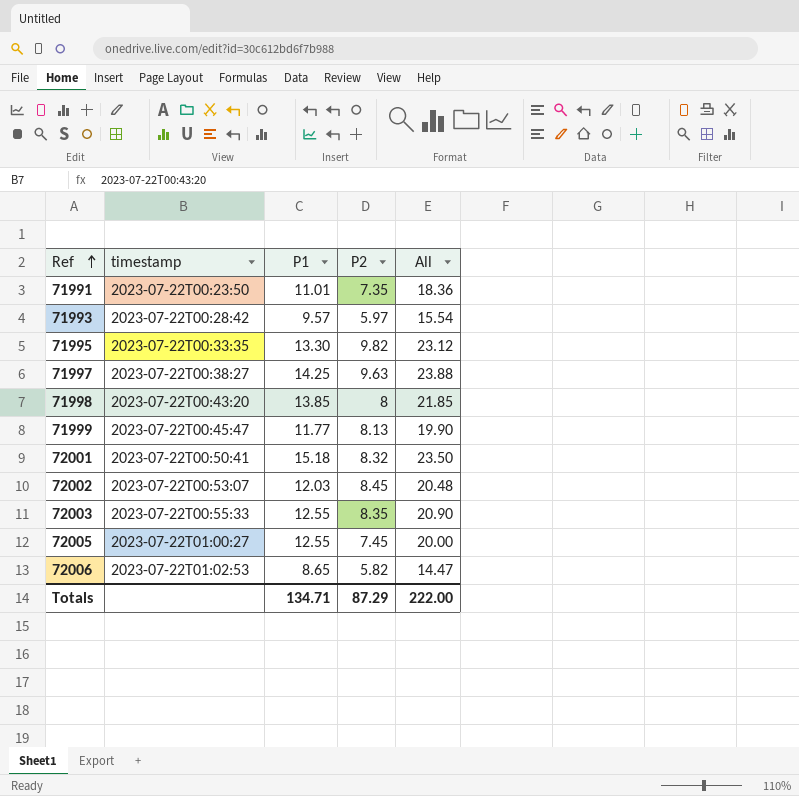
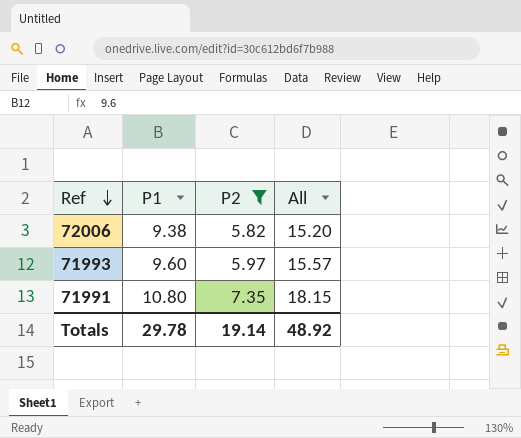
filter: none -> P2 <= 7.35
row order: Ref ascending -> Ref descending
column timestamp | position: 2 -> none
72006 | P1: 8.65 -> 9.38
72006 | All: 14.47 -> 15.20
71993 | P1: 9.57 -> 9.60
71993 | All: 15.54 -> 15.57
71991 | P1: 11.01 -> 10.80
71991 | All: 18.36 -> 18.15
Totals | P1: 134.71 -> 29.78
Totals | P2: 87.29 -> 19.14
Totals | All: 222.00 -> 48.92

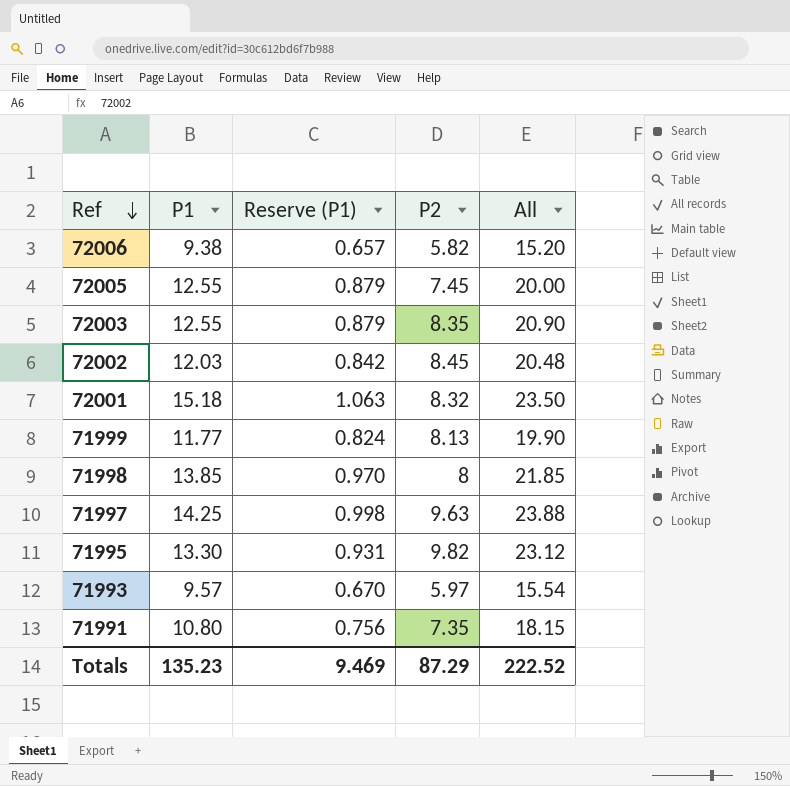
filter: P2 <= 7.35 -> none
column Reserve (P1) | formula: none -> [P1] * 0.07
71993 | P1: 9.60 -> 9.57
71993 | All: 15.57 -> 15.54
Totals | P1: 29.78 -> 135.23
Totals | P2: 19.14 -> 87.29
Totals | All: 48.92 -> 222.52

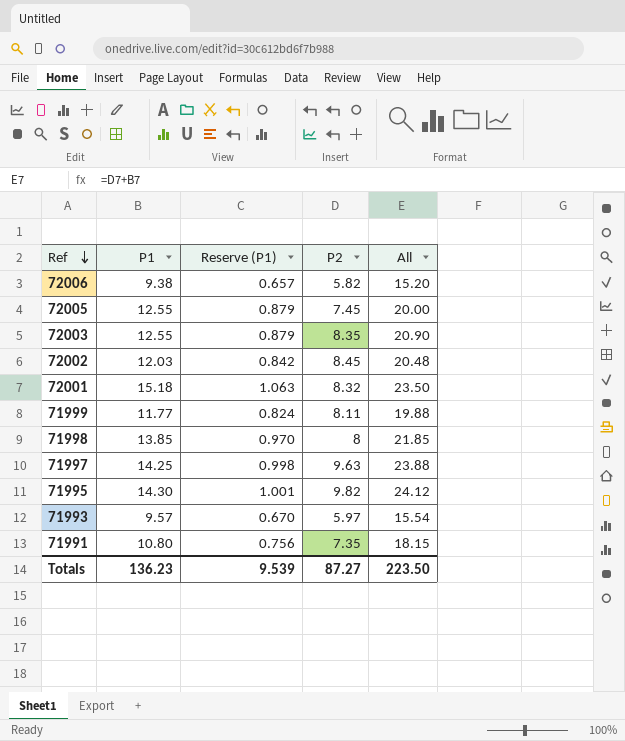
71999 | P2: 8.13 -> 8.11
71999 | All: 19.90 -> 19.88
71995 | P1: 13.30 -> 14.30
71995 | Reserve (P1): 0.931 -> 1.001
71995 | All: 23.12 -> 24.12
Totals | P1: 135.23 -> 136.23
Totals | Reserve (P1): 9.469 -> 9.539
Totals | P2: 87.29 -> 87.27
Totals | All: 222.52 -> 223.50

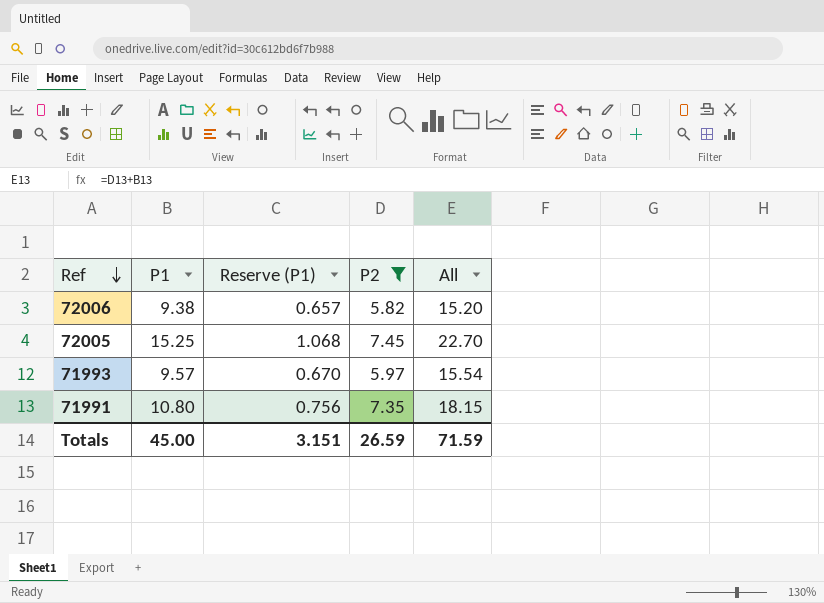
filter: none -> P2 <= 7.45
72005 | P1: 12.55 -> 15.25
72005 | Reserve (P1): 0.879 -> 1.068
72005 | All: 20.00 -> 22.70
Totals | P1: 136.23 -> 45.00
Totals | Reserve (P1): 9.539 -> 3.151
Totals | P2: 87.27 -> 26.59
Totals | All: 223.50 -> 71.59

